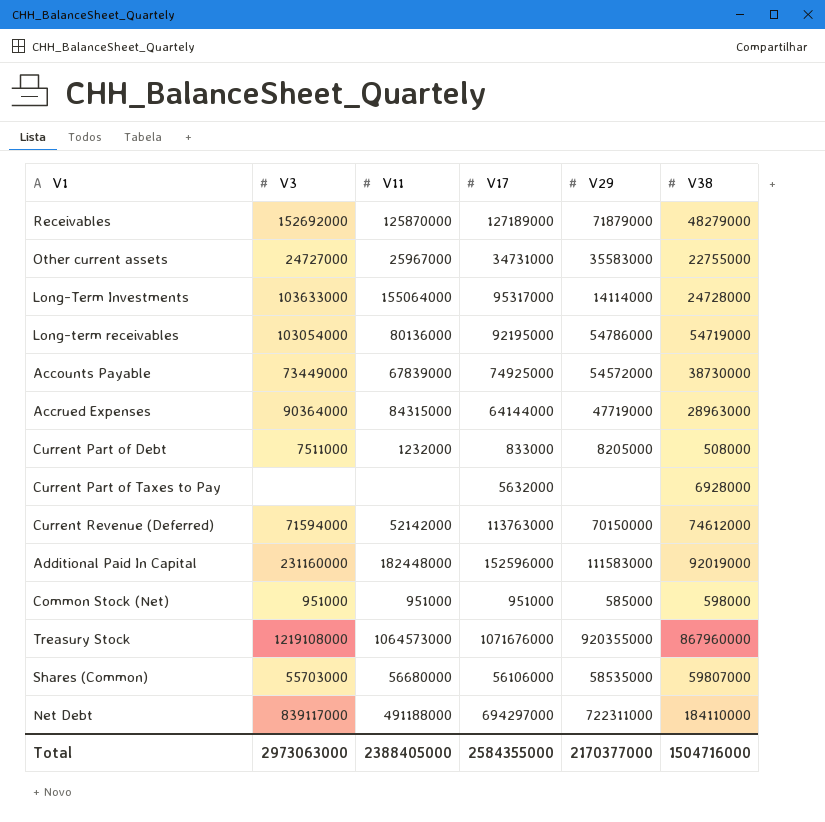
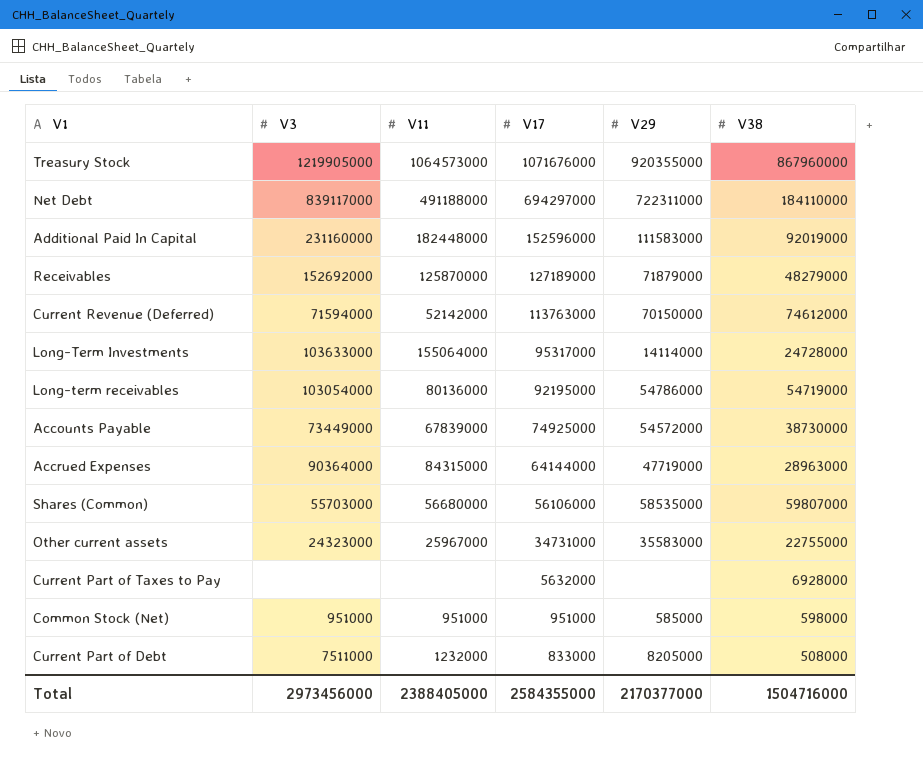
row order: none -> V17 descending
Treasury Stock | V3: 1219108000 -> 1219905000
Other current assets | V3: 24727000 -> 24323000
Total | V3: 2973063000 -> 2973456000

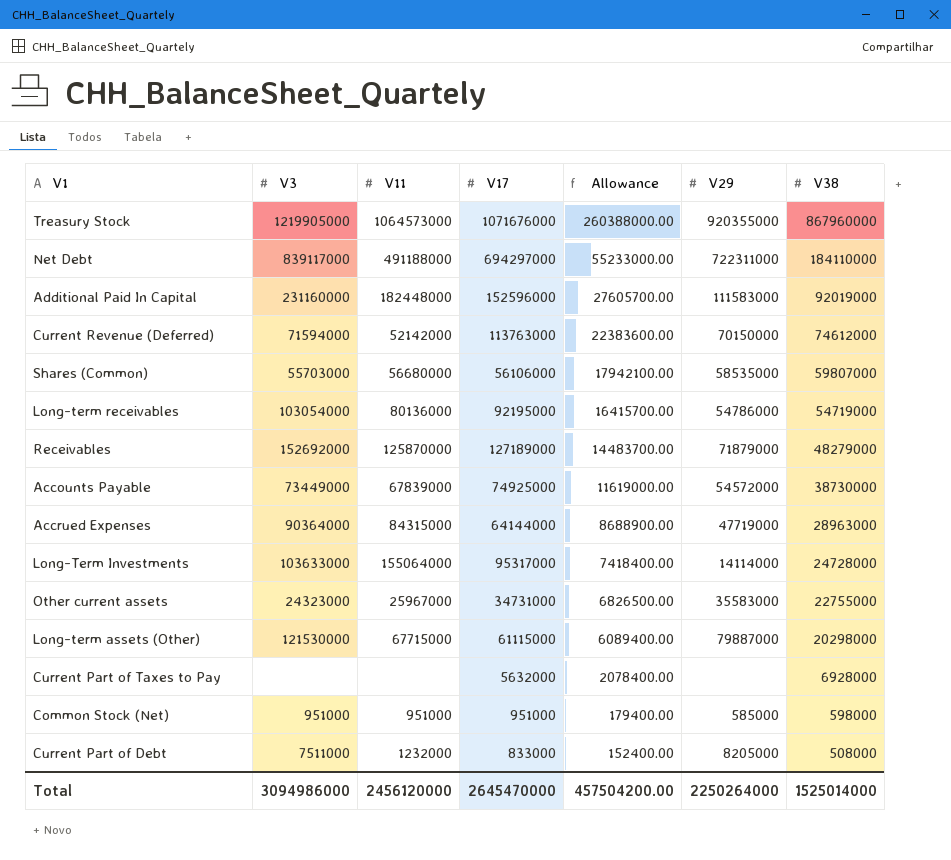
row order: V17 descending -> Allowance descending
column Allowance | formula: none -> [V38] * 0.3
row Long-term assets (Other): none -> 121530000 | 67715000 | 61115000 | 6089400.00 | 79887000 | 20298000
Total | V3: 2973456000 -> 3094986000
Total | V11: 2388405000 -> 2456120000
Total | V17: 2584355000 -> 2645470000
Total | V29: 2170377000 -> 2250264000
Total | V38: 1504716000 -> 1525014000

